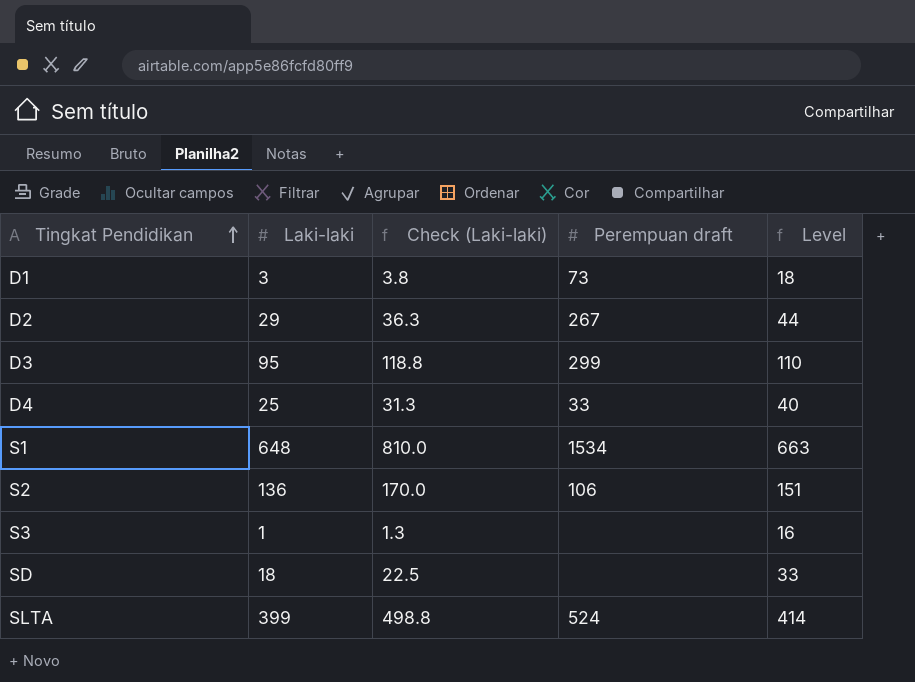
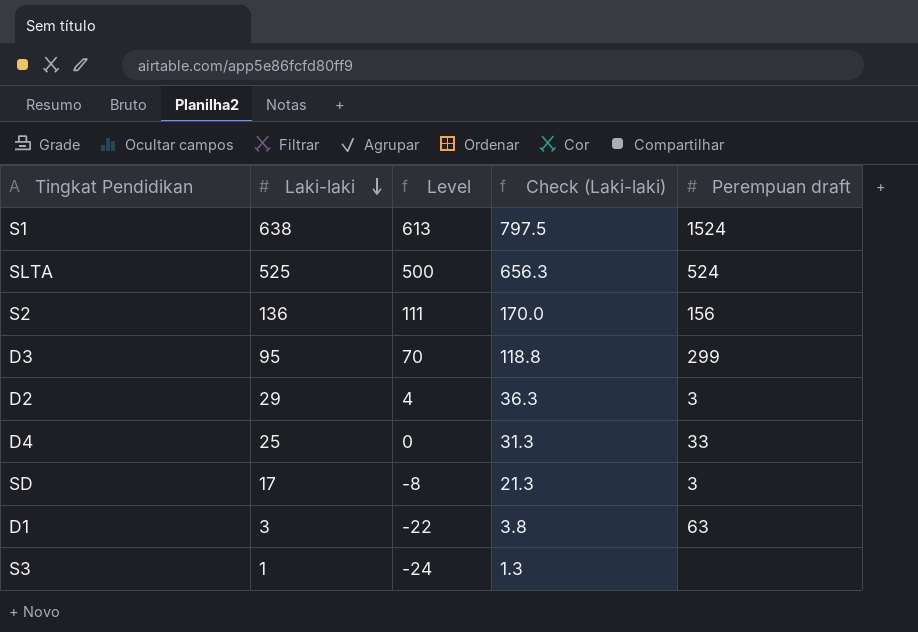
row order: Tingkat Pendidikan ascending -> Laki-laki descending
column Level | formula: [Laki-laki] + 15 -> [Laki-laki] - 25
column Level | position: 5 -> 3
S1 | Laki-laki: 648 -> 638
S1 | Check (Laki-laki): 810.0 -> 797.5
S1 | Perempuan draft: 1534 -> 1524
SLTA | Laki-laki: 399 -> 525
SLTA | Check (Laki-laki): 498.8 -> 656.3
S2 | Perempuan draft: 106 -> 156
D2 | Perempuan draft: 267 -> 3
SD | Laki-laki: 18 -> 17
SD | Check (Laki-laki): 22.5 -> 21.3
SD | Perempuan draft: none -> 3
D1 | Perempuan draft: 73 -> 63

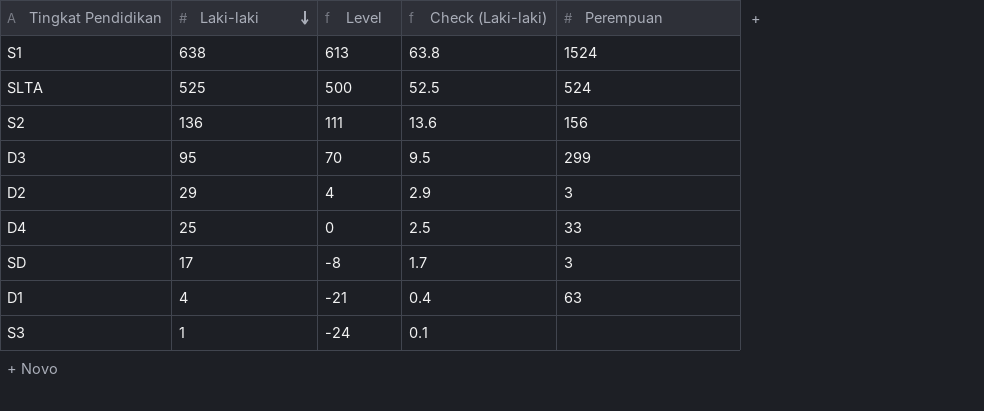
column Check (Laki-laki) | formula: [Laki-laki] * 1.25 -> [Laki-laki] * 0.1
column name: Perempuan draft -> Perempuan
D1 | Laki-laki: 3 -> 4
D1 | Level: -22 -> -21

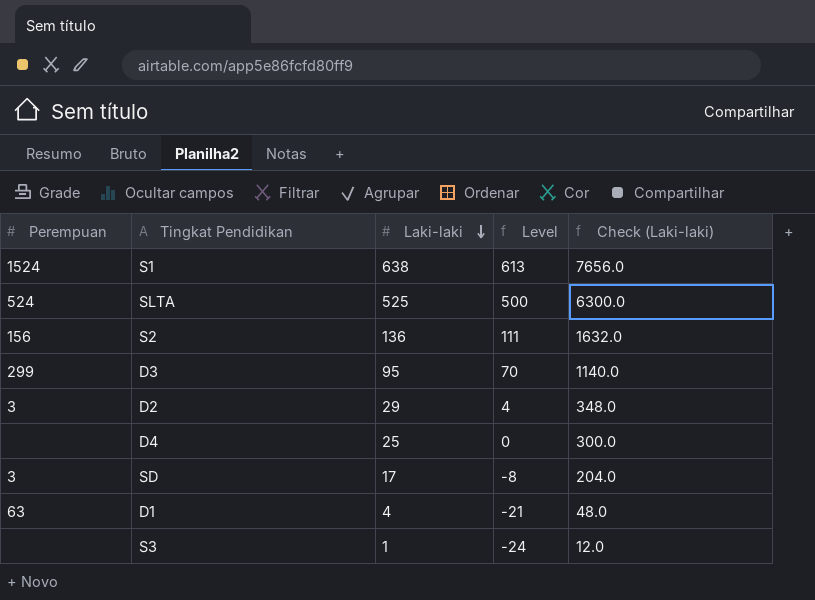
column Perempuan | position: 5 -> 1
column Check (Laki-laki) | formula: [Laki-laki] * 0.1 -> [Laki-laki] * 12
D4 | Perempuan: 33 -> none

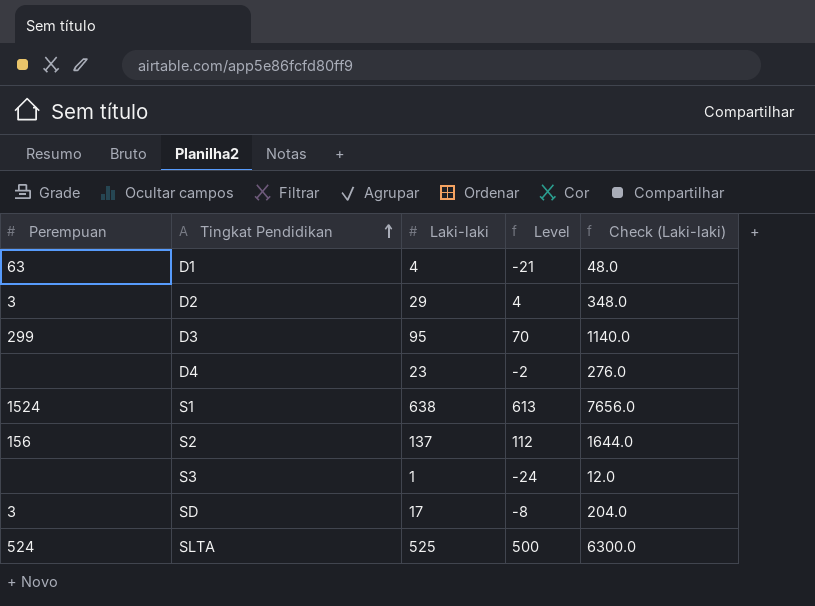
row order: Laki-laki descending -> Tingkat Pendidikan ascending
D4 | Laki-laki: 25 -> 23
D4 | Level: 0 -> -2
D4 | Check (Laki-laki): 300.0 -> 276.0
S2 | Laki-laki: 136 -> 137
S2 | Level: 111 -> 112
S2 | Check (Laki-laki): 1632.0 -> 1644.0

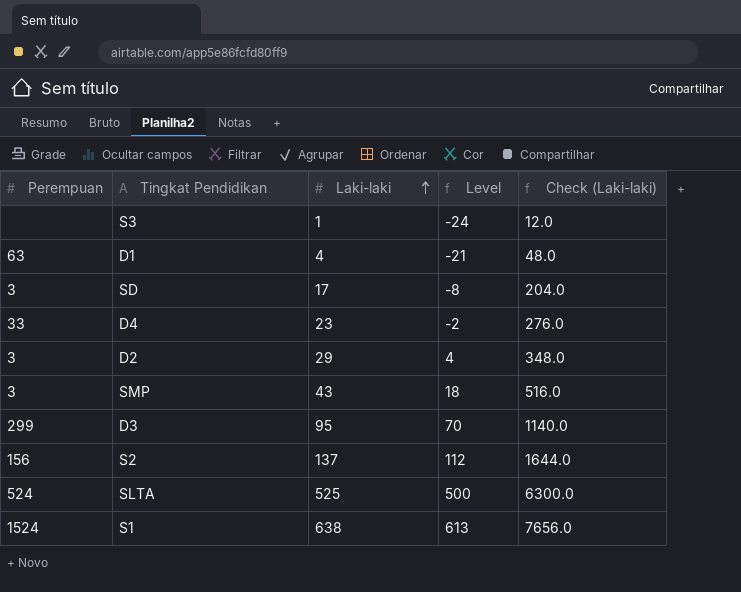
row order: Tingkat Pendidikan ascending -> Laki-laki ascending
D4 | Perempuan: none -> 33
row SMP: none -> 3 | 43 | 18 | 516.0

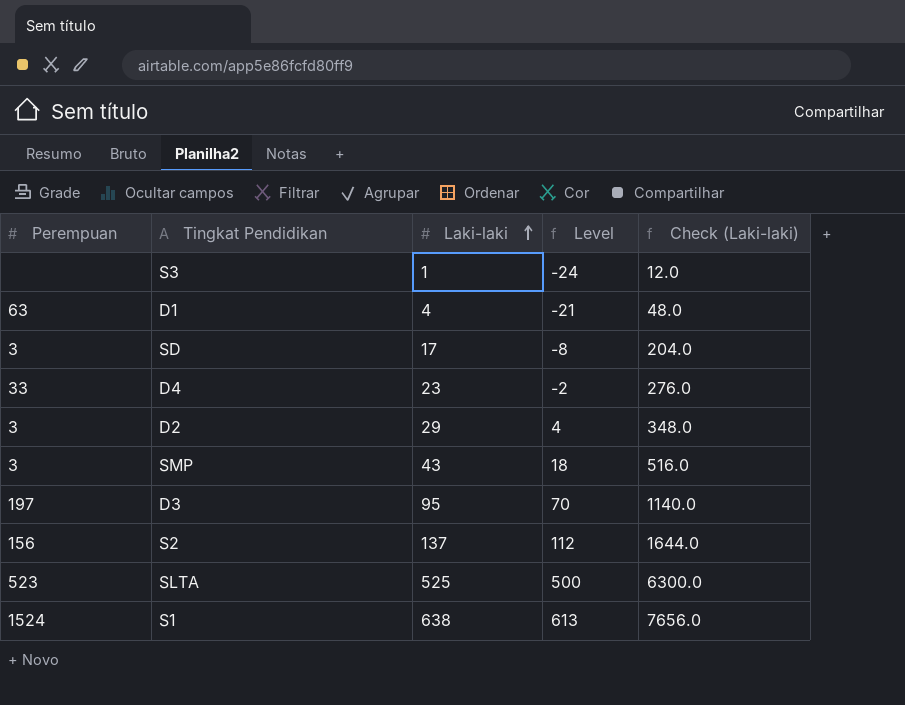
D3 | Perempuan: 299 -> 197
SLTA | Perempuan: 524 -> 523

